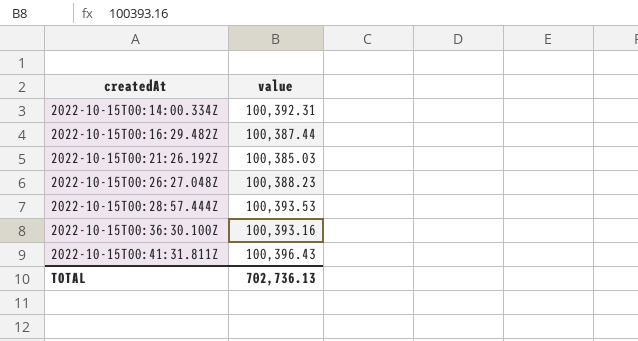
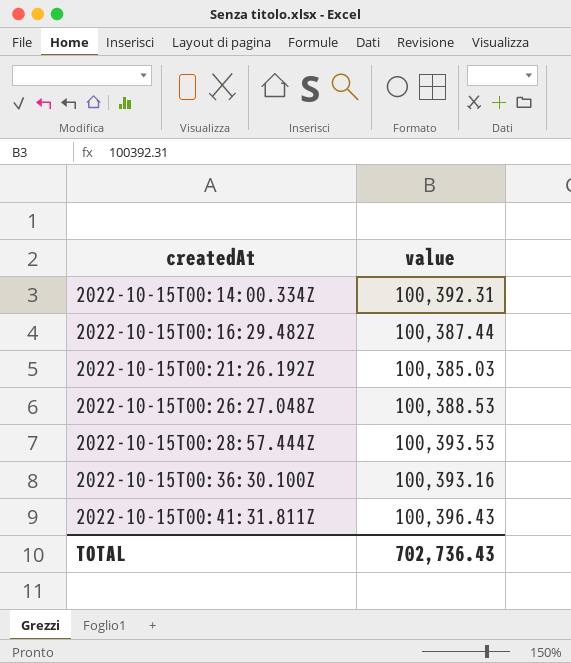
2022-10-15T00:26:27.048Z | value: 100,388.23 -> 100,388.53
TOTAL | value: 702,736.13 -> 702,736.43

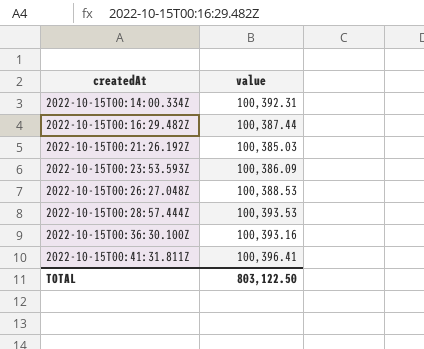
row 2022-10-15T00:23:53.593Z: none -> 100,386.09
2022-10-15T00:41:31.811Z | value: 100,396.43 -> 100,396.41
TOTAL | value: 702,736.43 -> 803,122.50

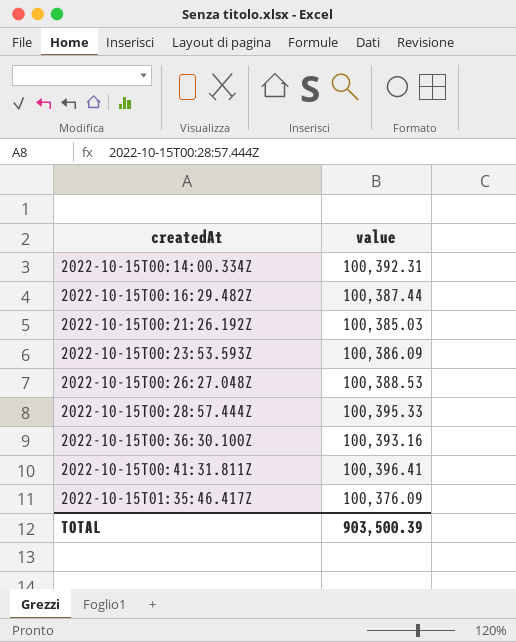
2022-10-15T00:28:57.444Z | value: 100,393.53 -> 100,395.33
row 2022-10-15T01:35:46.417Z: none -> 100,376.09
TOTAL | value: 803,122.50 -> 903,500.39

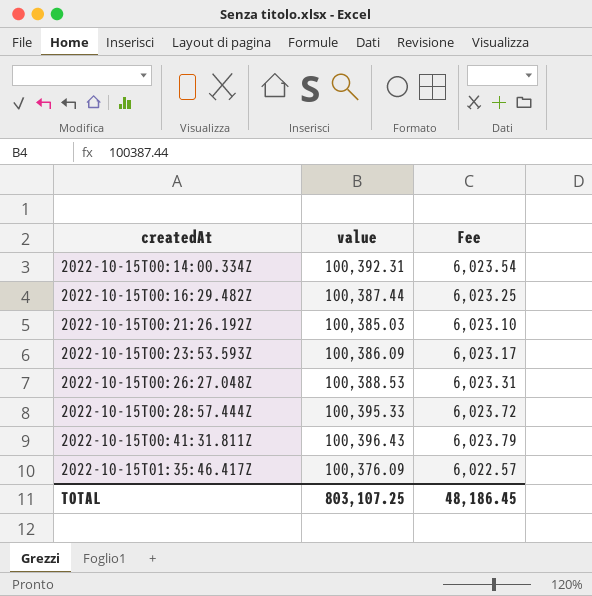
column Fee | formula: none -> [value] * 0.06
row 2022-10-15T00:36:30.100Z: 100,393.16 -> none
2022-10-15T00:41:31.811Z | value: 100,396.41 -> 100,396.43
TOTAL | value: 903,500.39 -> 803,107.25

